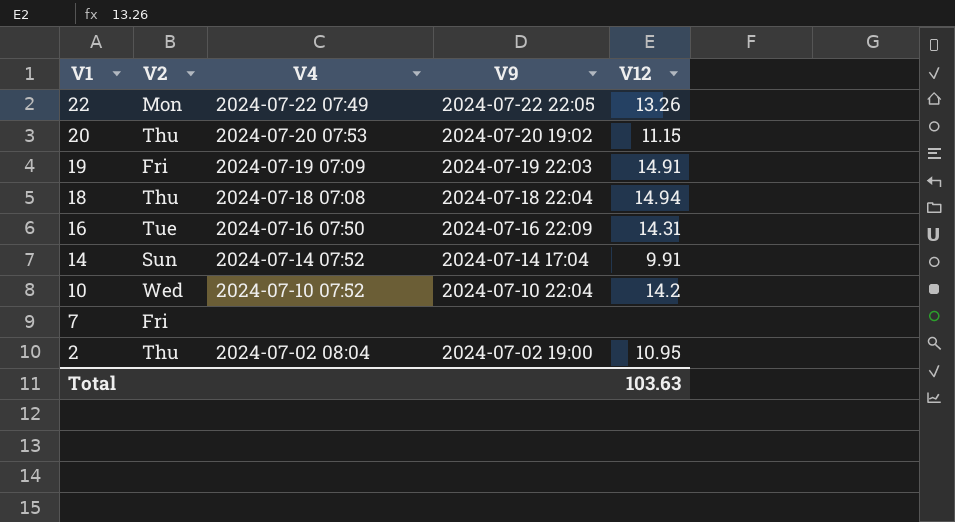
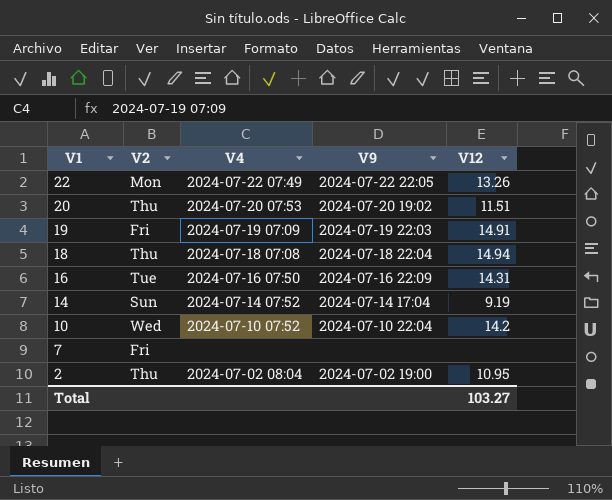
20 | V12: 11.15 -> 11.51
14 | V12: 9.91 -> 9.19
Total | V12: 103.63 -> 103.27

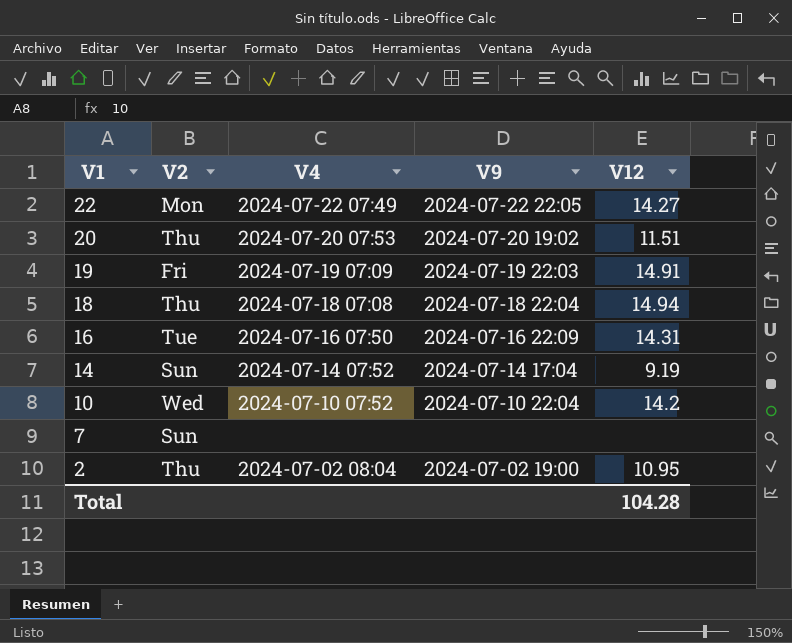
22 | V12: 13.26 -> 14.27
7 | V2: Fri -> Sun
Total | V12: 103.27 -> 104.28

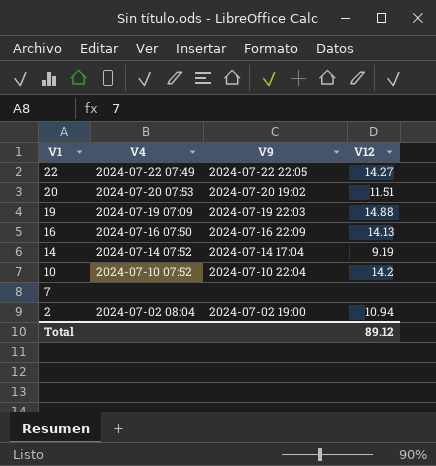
column V2 | position: 2 -> none
row 18: Thu | 2024-07-18 07:08 | 2024-07-18 22:04 | 14.94 -> none
19 | V12: 14.91 -> 14.88
16 | V12: 14.31 -> 14.13
2 | V12: 10.95 -> 10.94
Total | V12: 104.28 -> 89.12

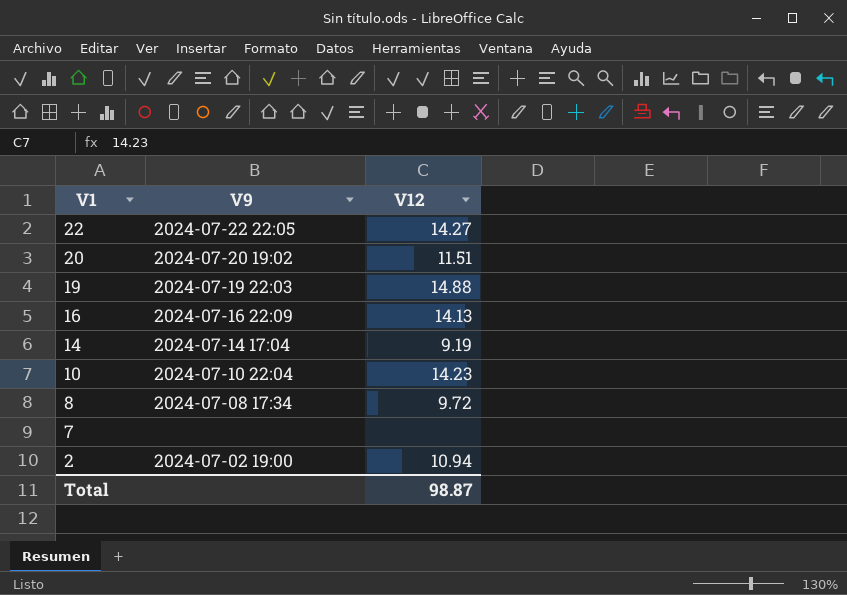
column V4 | position: 2 -> none
10 | V12: 14.2 -> 14.23
row 8: none -> 2024-07-08 17:34 | 9.72
Total | V12: 89.12 -> 98.87

